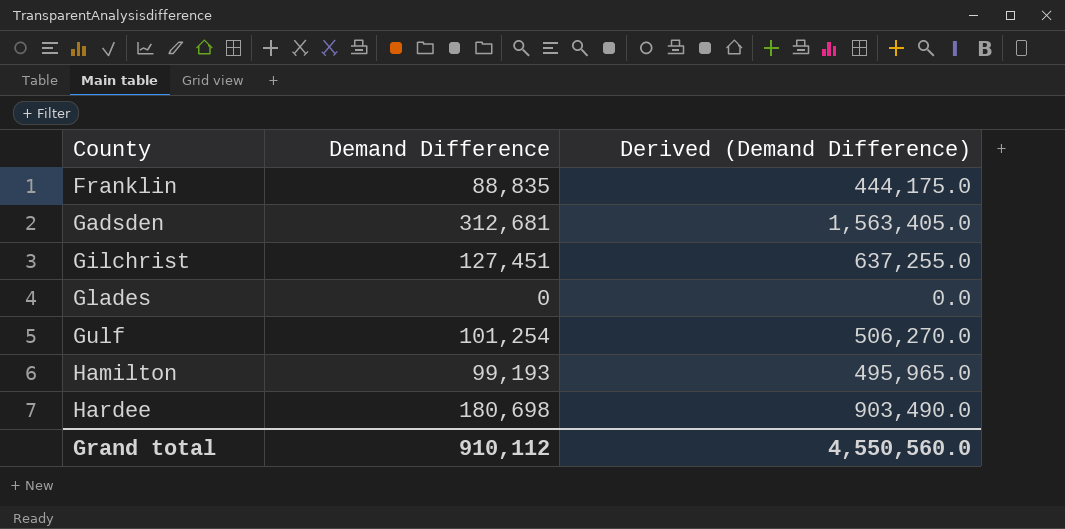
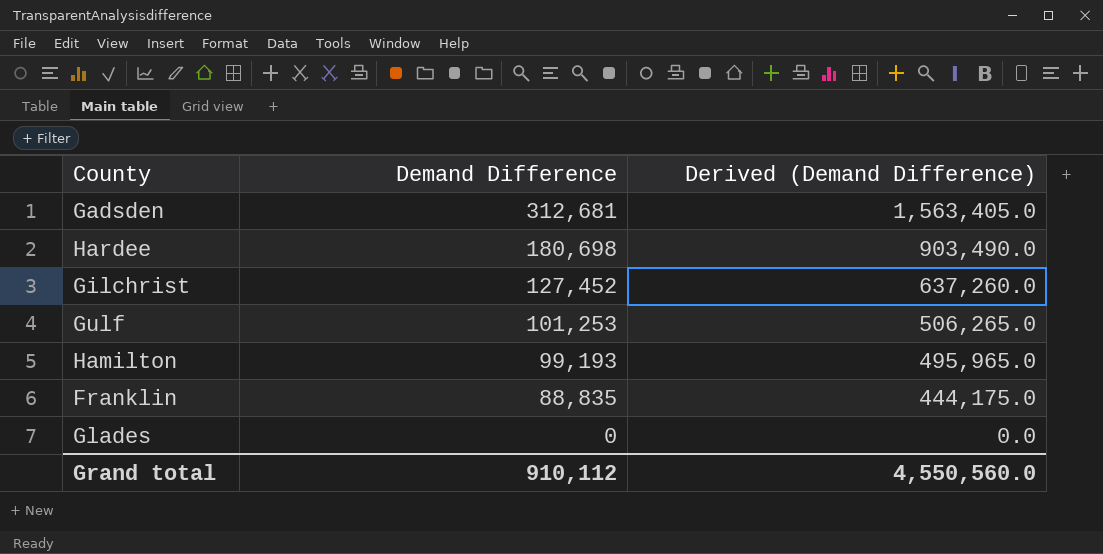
row order: County ascending -> Demand Difference descending
Gilchrist | Demand Difference: 127,451 -> 127,452
Gilchrist | Derived (Demand Difference): 637,255.0 -> 637,260.0
Gulf | Demand Difference: 101,254 -> 101,253
Gulf | Derived (Demand Difference): 506,270.0 -> 506,265.0

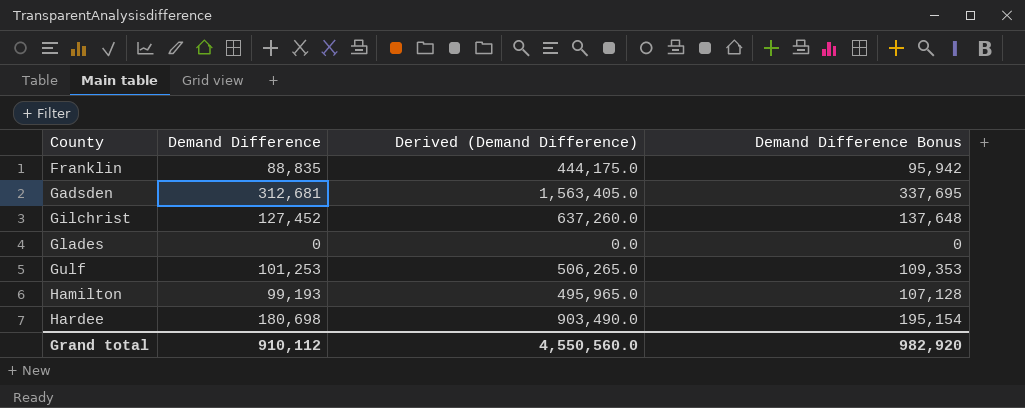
row order: Demand Difference descending -> County ascending
column Demand Difference Bonus | formula: none -> [Demand Difference] * 1.08

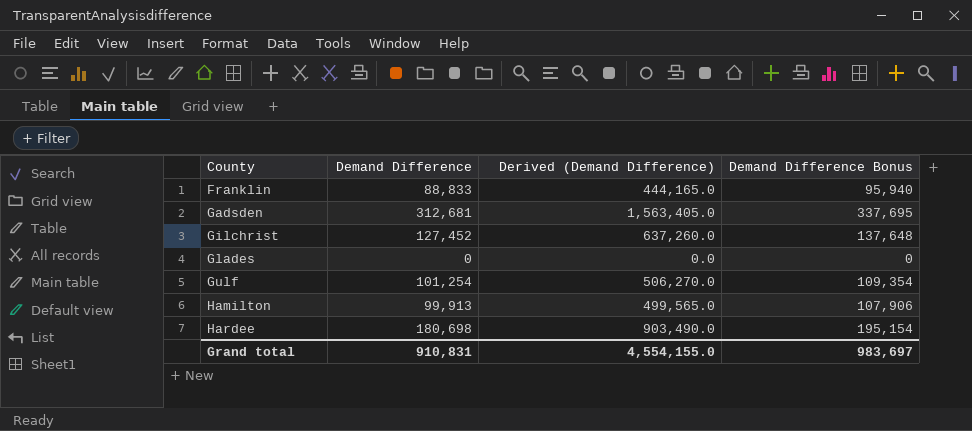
Franklin | Demand Difference: 88,835 -> 88,833
Franklin | Derived (Demand Difference): 444,175.0 -> 444,165.0
Franklin | Demand Difference Bonus: 95,942 -> 95,940
Gulf | Demand Difference: 101,253 -> 101,254
Gulf | Derived (Demand Difference): 506,265.0 -> 506,270.0
Gulf | Demand Difference Bonus: 109,353 -> 109,354
Hamilton | Demand Difference: 99,193 -> 99,913
Hamilton | Derived (Demand Difference): 495,965.0 -> 499,565.0
Hamilton | Demand Difference Bonus: 107,128 -> 107,906
Grand total | Demand Difference: 910,112 -> 910,831
Grand total | Derived (Demand Difference): 4,550,560.0 -> 4,554,155.0
Grand total | Demand Difference Bonus: 982,920 -> 983,697

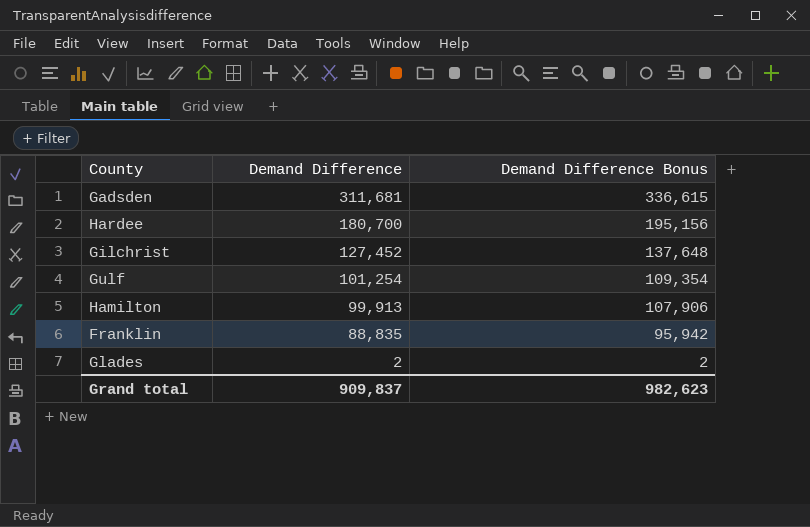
row order: County ascending -> Demand Difference descending
column Derived (Demand Difference) | formula: [Demand Difference] * 5 -> none
Gadsden | Demand Difference: 312,681 -> 311,681
Gadsden | Demand Difference Bonus: 337,695 -> 336,615
Hardee | Demand Difference: 180,698 -> 180,700
Hardee | Demand Difference Bonus: 195,154 -> 195,156
Franklin | Demand Difference: 88,833 -> 88,835
Franklin | Demand Difference Bonus: 95,940 -> 95,942
Glades | Demand Difference: 0 -> 2
Glades | Demand Difference Bonus: 0 -> 2
Grand total | Demand Difference: 910,831 -> 909,837
Grand total | Demand Difference Bonus: 983,697 -> 982,623

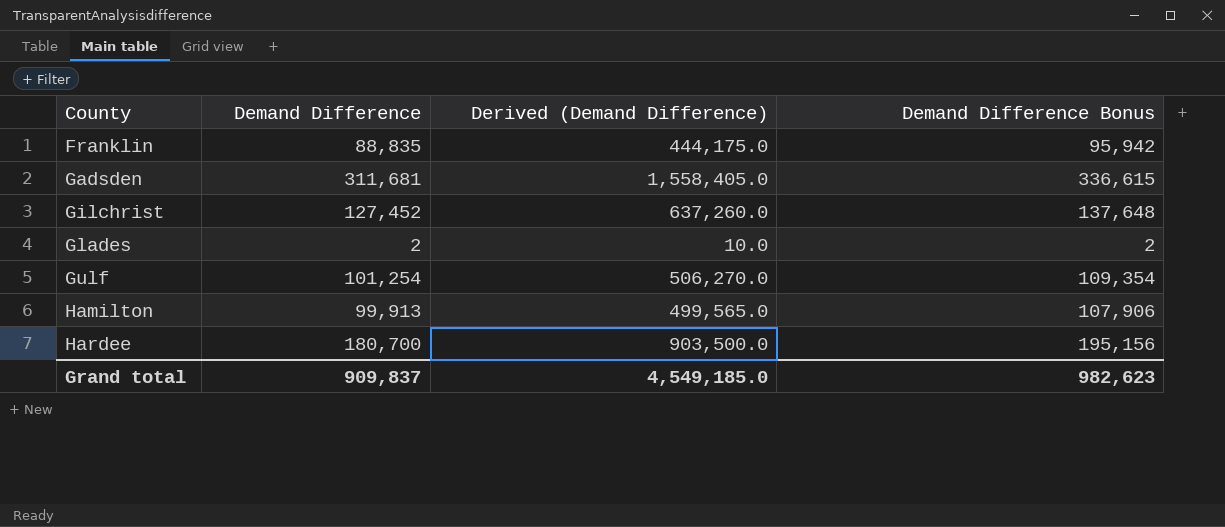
row order: Demand Difference descending -> County ascending
column Derived (Demand Difference) | formula: none -> [Demand Difference] * 5

